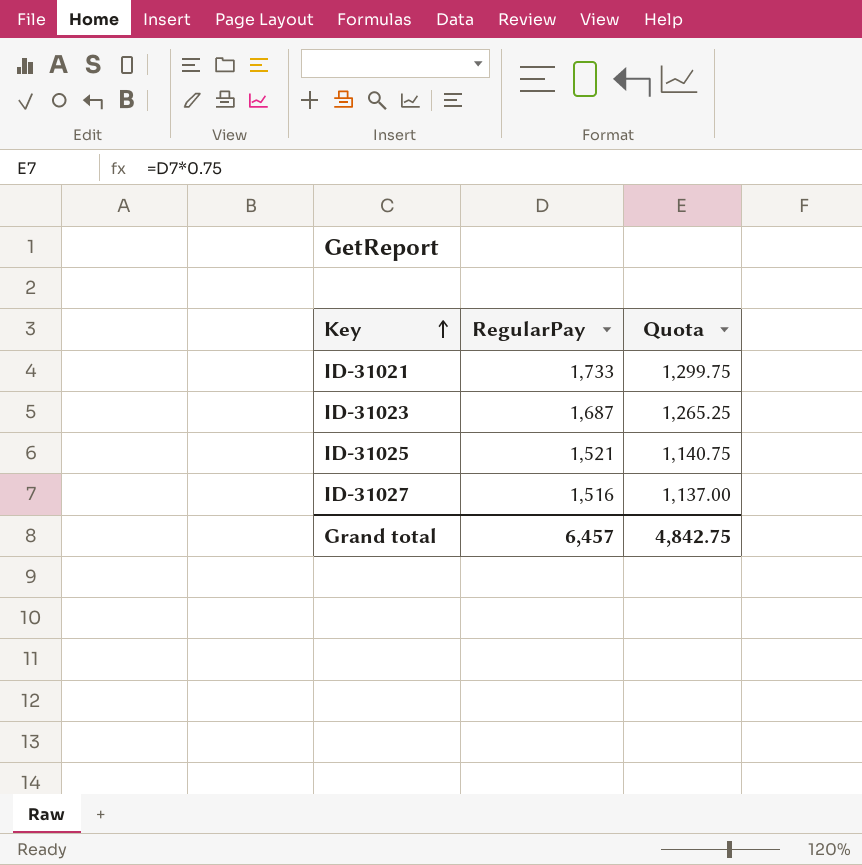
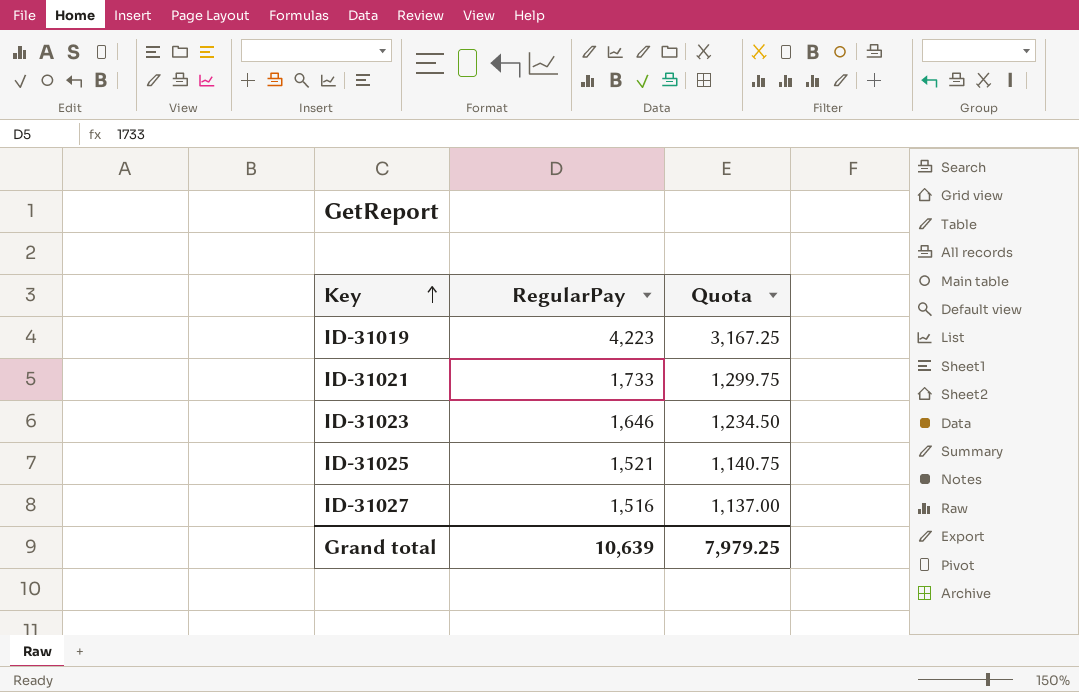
row ID-31019: none -> 4,223 | 3,167.25
ID-31023 | RegularPay: 1,687 -> 1,646
ID-31023 | Quota: 1,265.25 -> 1,234.50
Grand total | RegularPay: 6,457 -> 10,639
Grand total | Quota: 4,842.75 -> 7,979.25

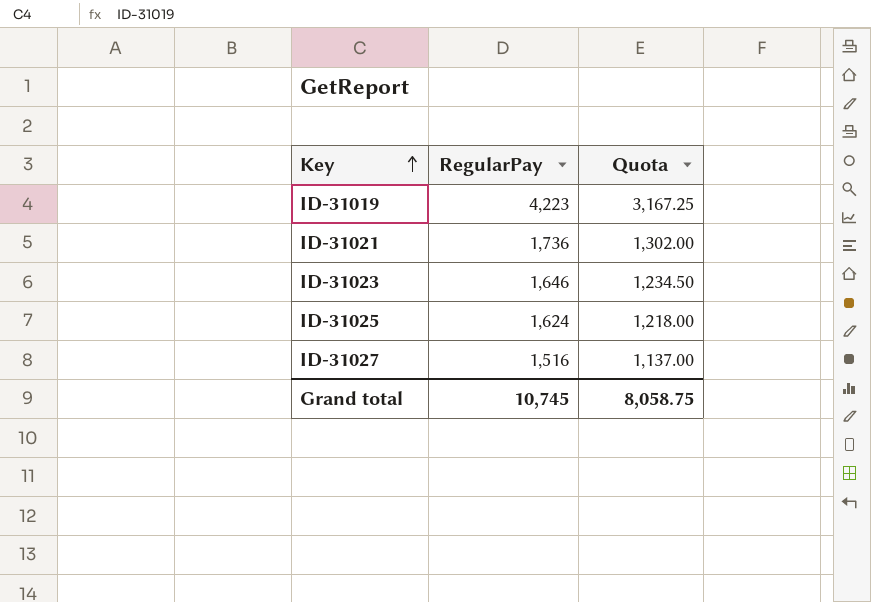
ID-31021 | RegularPay: 1,733 -> 1,736
ID-31021 | Quota: 1,299.75 -> 1,302.00
ID-31025 | RegularPay: 1,521 -> 1,624
ID-31025 | Quota: 1,140.75 -> 1,218.00
Grand total | RegularPay: 10,639 -> 10,745
Grand total | Quota: 7,979.25 -> 8,058.75

